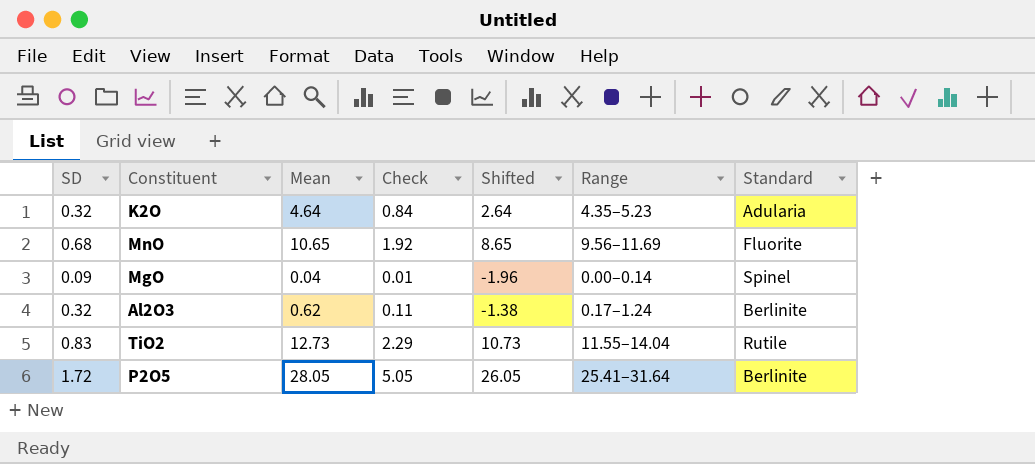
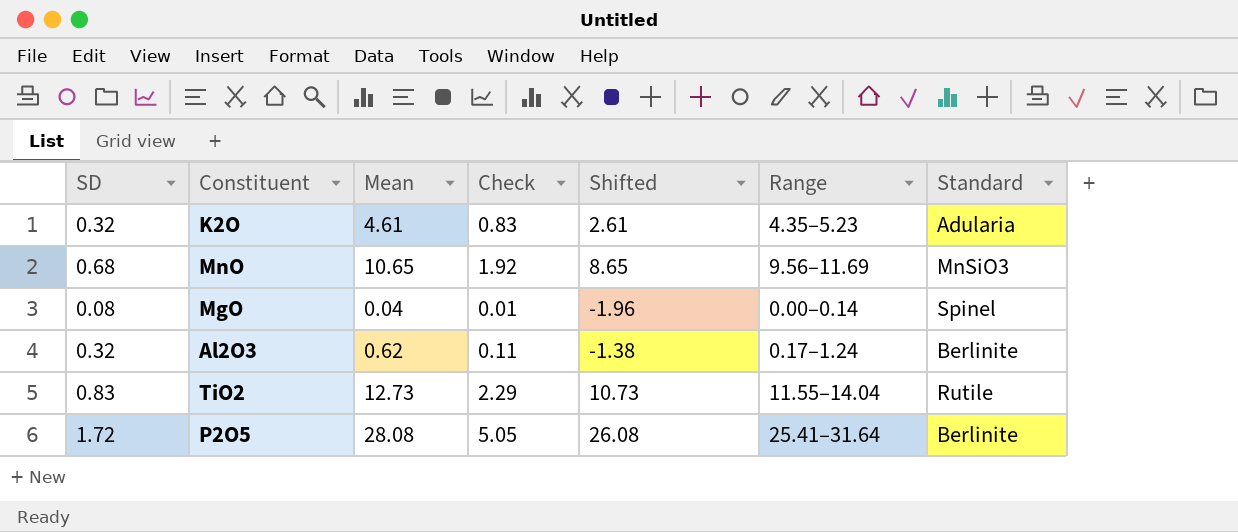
K2O | Mean: 4.64 -> 4.61
K2O | Check: 0.84 -> 0.83
K2O | Shifted: 2.64 -> 2.61
MnO | Standard: Fluorite -> MnSiO3
MgO | SD: 0.09 -> 0.08
P2O5 | Mean: 28.05 -> 28.08
P2O5 | Shifted: 26.05 -> 26.08

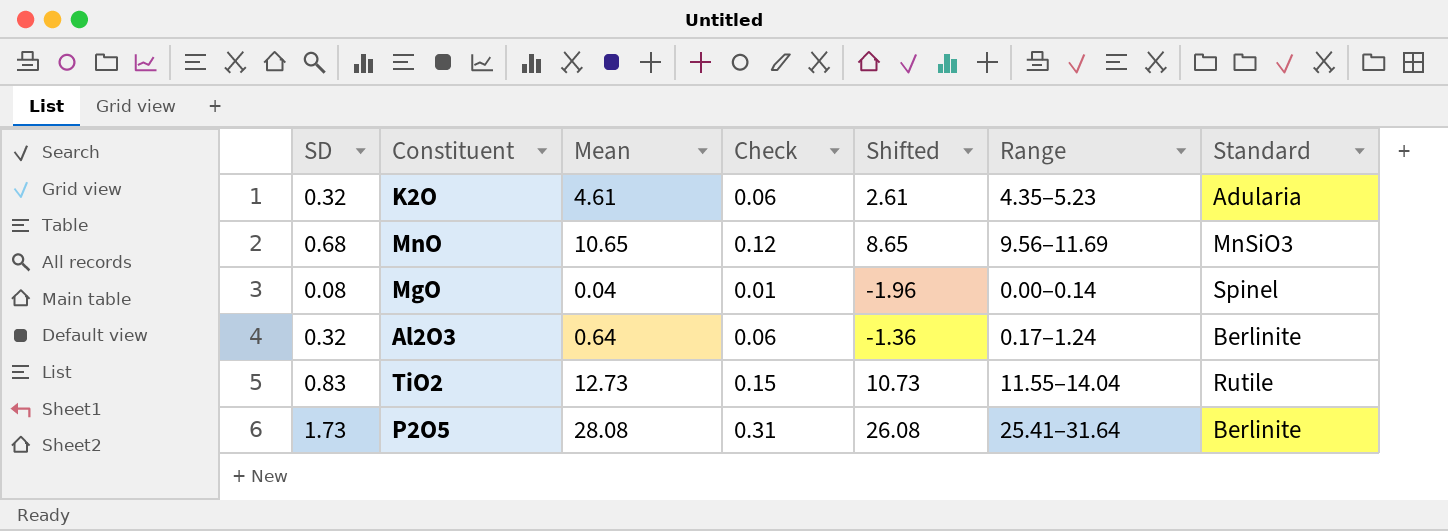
column Check | formula: [Mean] * 0.18 -> [SD] * 0.18
Al2O3 | Mean: 0.62 -> 0.64
Al2O3 | Shifted: -1.38 -> -1.36
P2O5 | SD: 1.72 -> 1.73

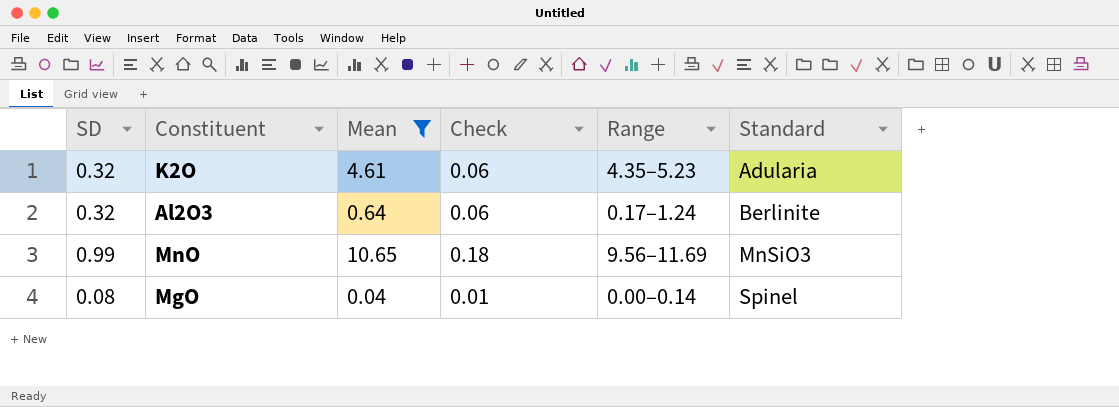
filter: none -> Mean <= 10.65
row order: none -> Standard ascending
column Shifted | formula: [Mean] - 2 -> none
MnO | SD: 0.68 -> 0.99
MnO | Check: 0.12 -> 0.18

